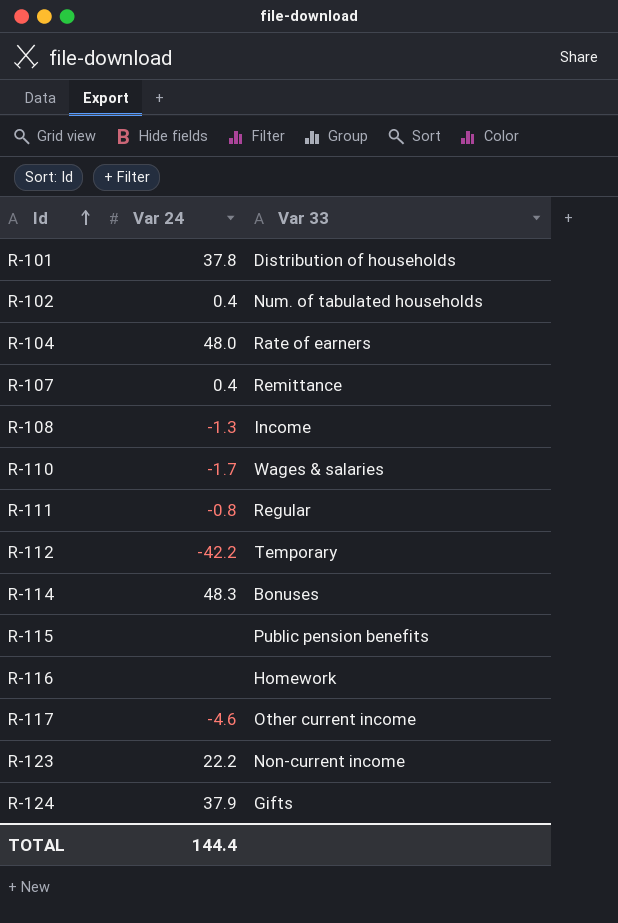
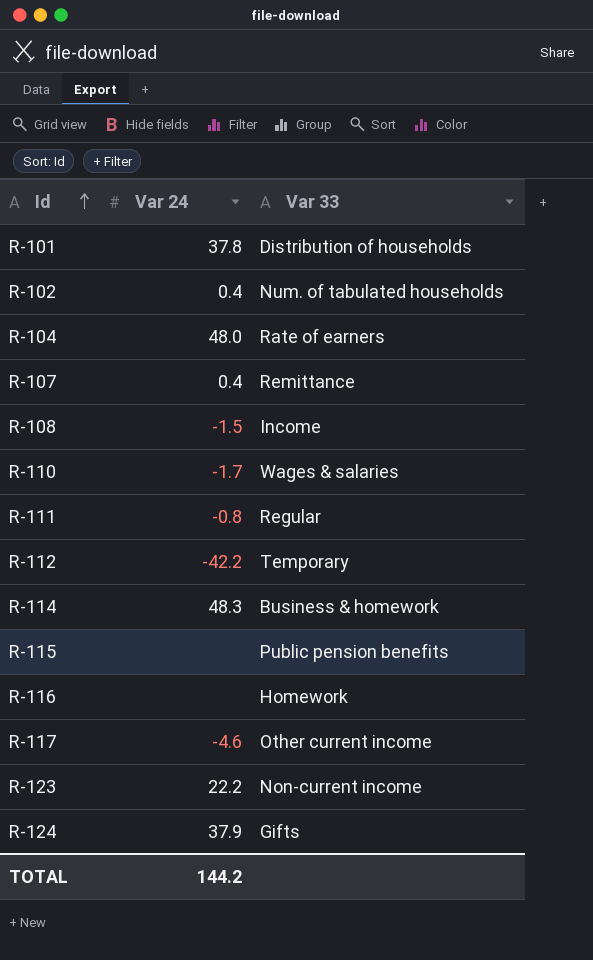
R-108 | Var 24: -1.3 -> -1.5
R-114 | Var 33: Bonuses -> Business & homework
TOTAL | Var 24: 144.4 -> 144.2

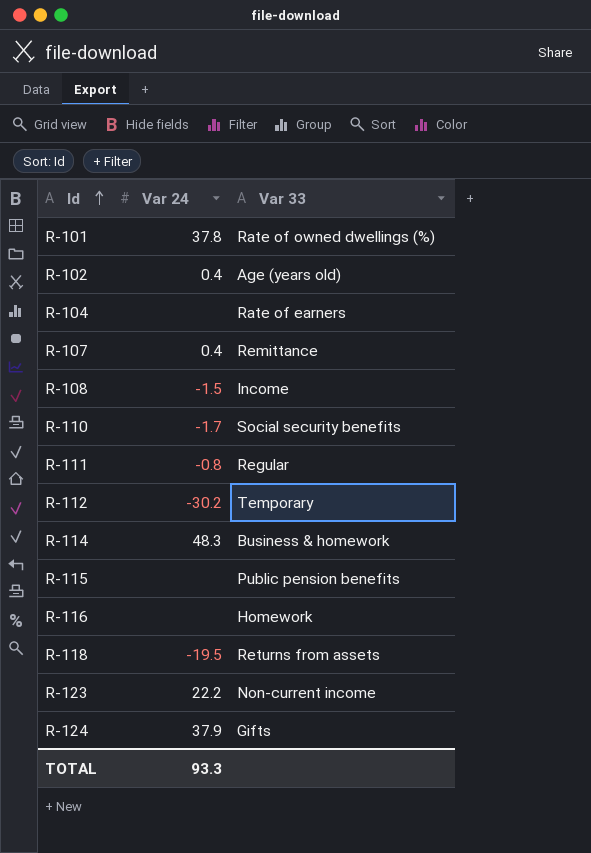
row R-117: -4.6 | Other current income -> none
R-101 | Var 33: Distribution of households -> Rate of owned dwellings (%)
R-102 | Var 33: Num. of tabulated households -> Age (years old)
R-104 | Var 24: 48.0 -> none
R-110 | Var 33: Wages & salaries -> Social security benefits
R-112 | Var 24: -42.2 -> -30.2
row R-118: none -> -19.5 | Returns from assets
TOTAL | Var 24: 144.2 -> 93.3

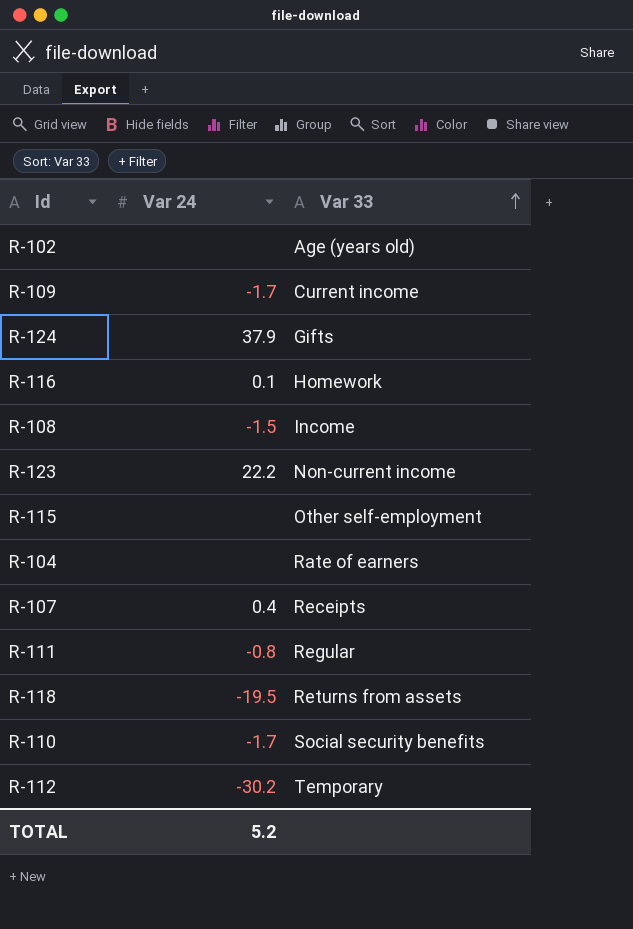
row order: Id ascending -> Var 33 ascending
row R-101: 37.8 | Rate of owned dwellings (%) -> none
row R-114: 48.3 | Business & homework -> none
R-102 | Var 24: 0.4 -> none
row R-109: none -> -1.7 | Current income
R-116 | Var 24: none -> 0.1
R-115 | Var 33: Public pension benefits -> Other self-employment
R-107 | Var 33: Remittance -> Receipts
TOTAL | Var 24: 93.3 -> 5.2

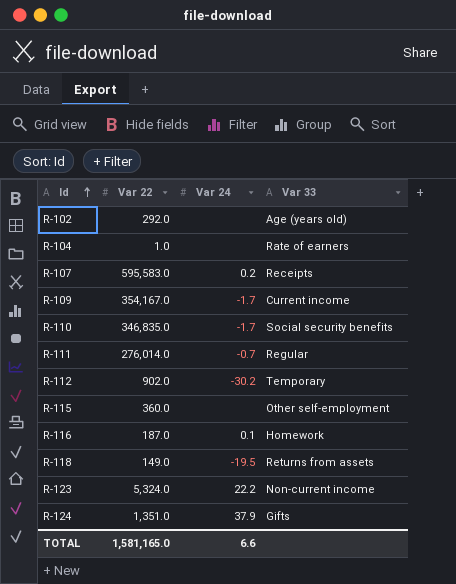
row order: Var 33 ascending -> Id ascending
column Var 22 | position: none -> 2
row R-108: -1.5 | Income -> none
R-107 | Var 24: 0.4 -> 0.2
R-111 | Var 24: -0.8 -> -0.7
TOTAL | Var 24: 5.2 -> 6.6

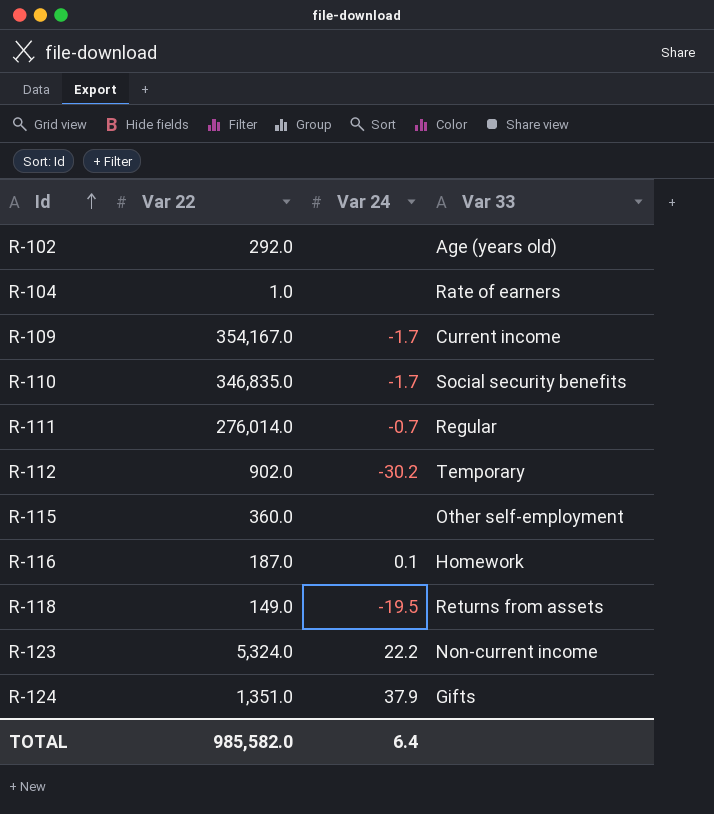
row R-107: 595,583.0 | 0.2 | Receipts -> none
TOTAL | Var 22: 1,581,165.0 -> 985,582.0
TOTAL | Var 24: 6.6 -> 6.4

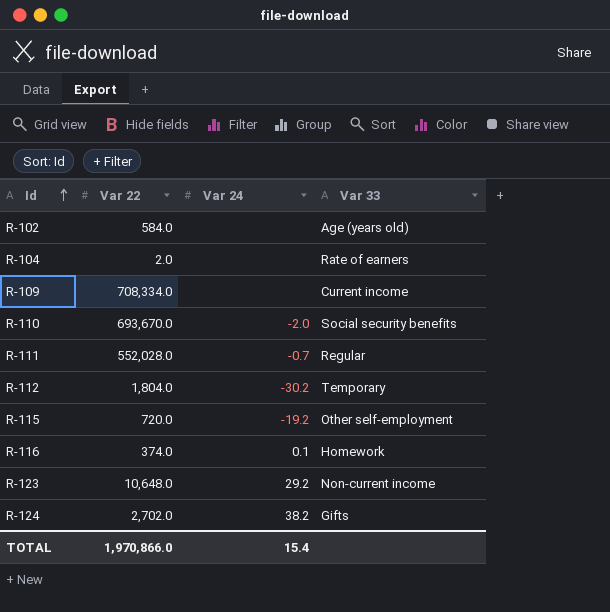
row R-118: 149.0 | -19.5 | Returns from assets -> none
R-102 | Var 22: 292.0 -> 584.0
R-104 | Var 22: 1.0 -> 2.0
R-109 | Var 22: 354,167.0 -> 708,334.0
R-109 | Var 24: -1.7 -> none
R-110 | Var 22: 346,835.0 -> 693,670.0
R-110 | Var 24: -1.7 -> -2.0
R-111 | Var 22: 276,014.0 -> 552,028.0
R-112 | Var 22: 902.0 -> 1,804.0
R-115 | Var 22: 360.0 -> 720.0
R-115 | Var 24: none -> -19.2
R-116 | Var 22: 187.0 -> 374.0
R-123 | Var 22: 5,324.0 -> 10,648.0
R-123 | Var 24: 22.2 -> 29.2
R-124 | Var 22: 1,351.0 -> 2,702.0
R-124 | Var 24: 37.9 -> 38.2
TOTAL | Var 22: 985,582.0 -> 1,970,866.0
TOTAL | Var 24: 6.4 -> 15.4

